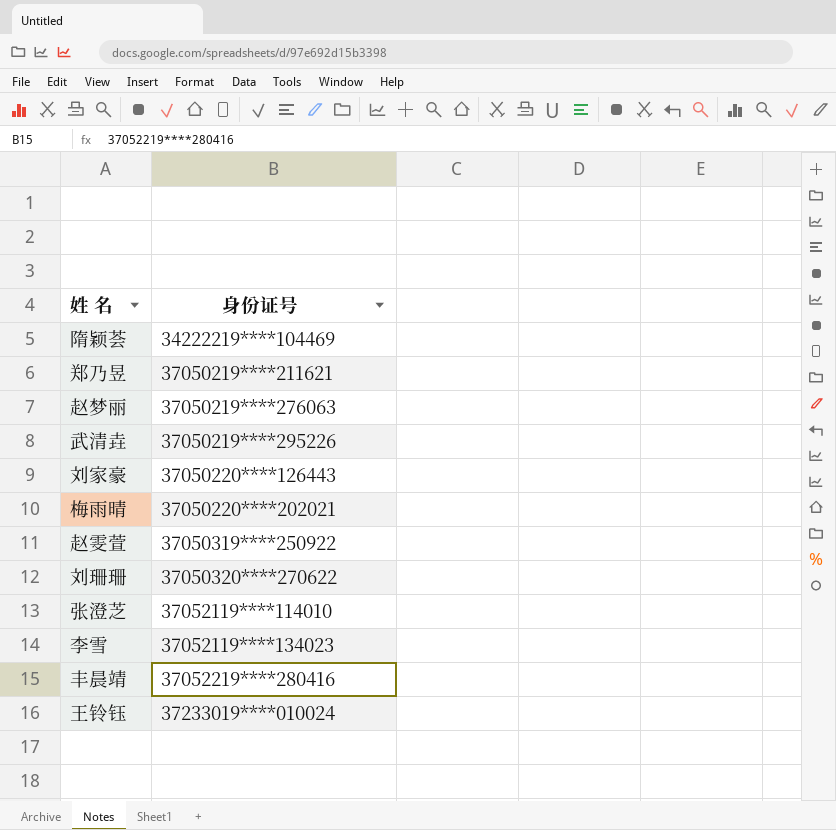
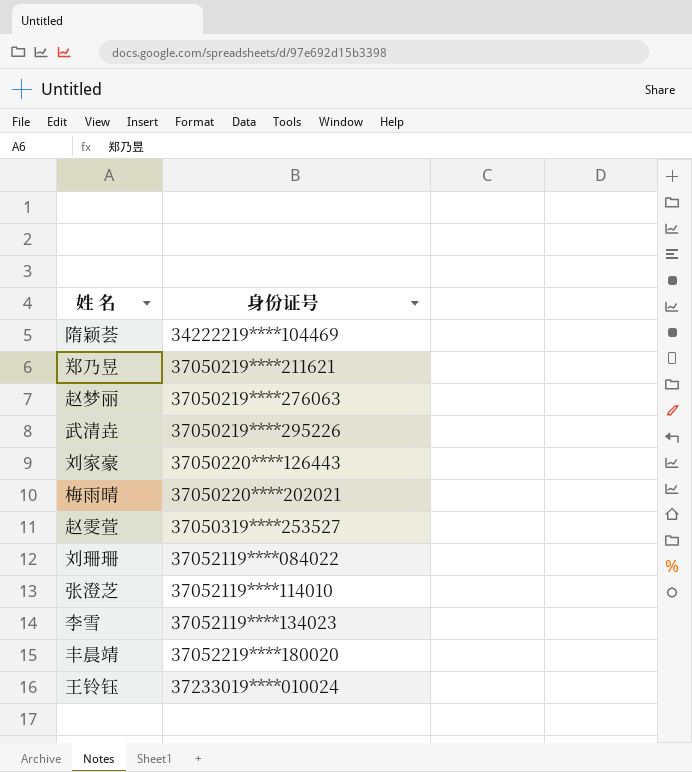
赵雯萱 | 身份证号: 37050319****250922 -> 37050319****253527
刘珊珊 | 身份证号: 37050320****270622 -> 37052119****084022
丰晨靖 | 身份证号: 37052219****280416 -> 37052219****180020

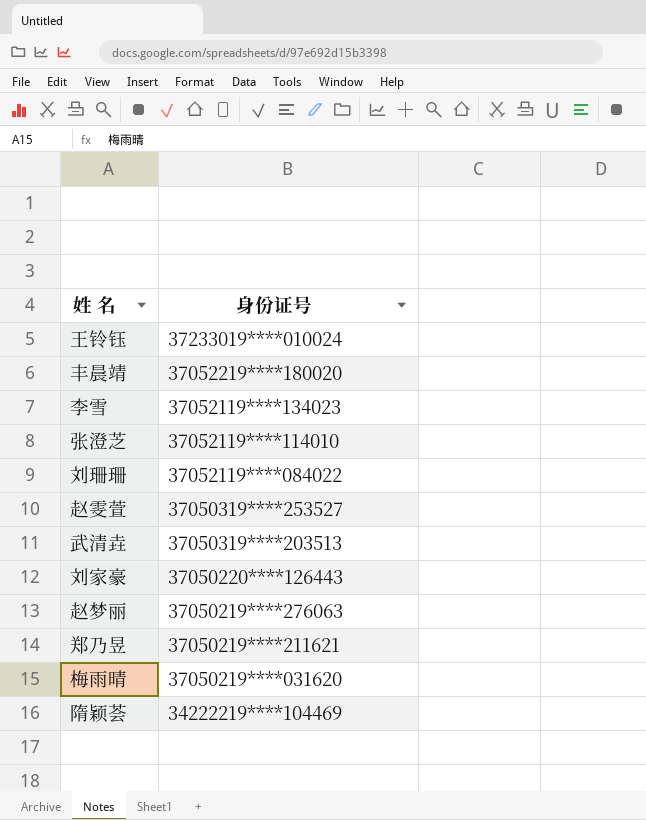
row order: 身份证号 ascending -> 身份证号 descending
武清垚 | 身份证号: 37050219****295226 -> 37050319****203513
梅雨晴 | 身份证号: 37050220****202021 -> 37050219****031620

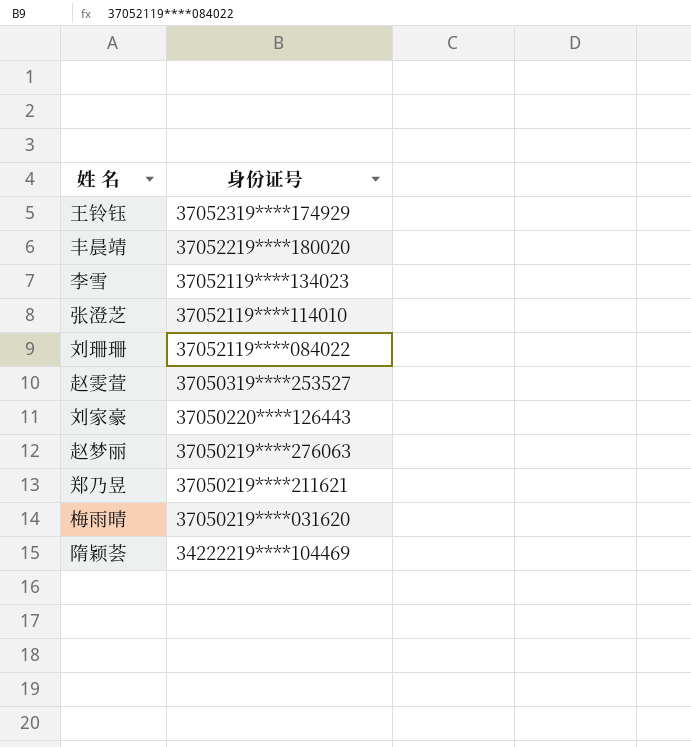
row 武清垚: 37050319****203513 -> none
王铃钰 | 身份证号: 37233019****010024 -> 37052319****174929

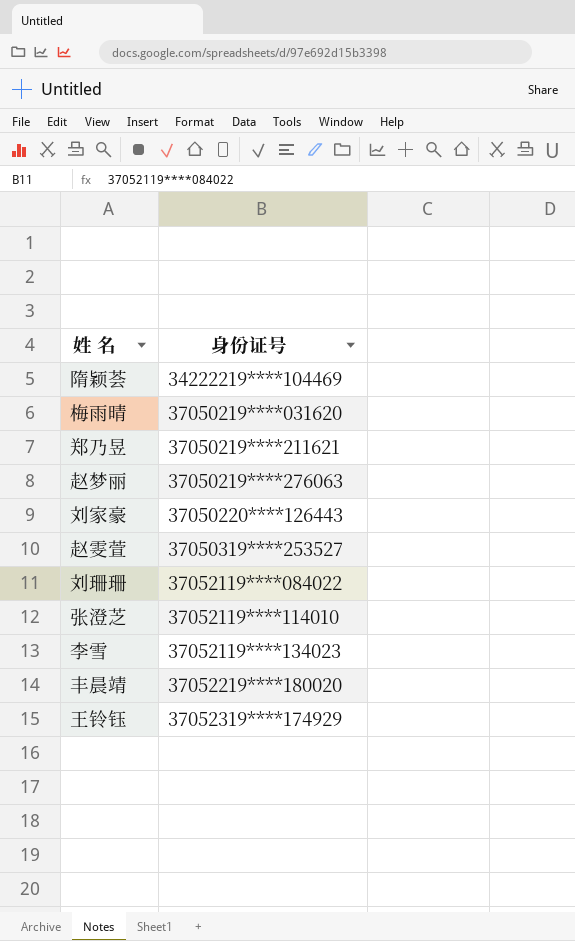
row order: 身份证号 descending -> 身份证号 ascending

